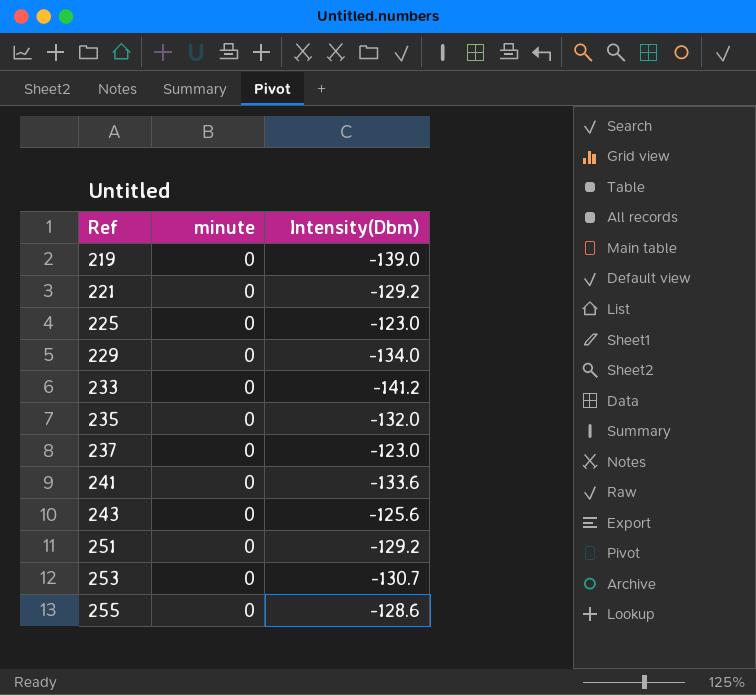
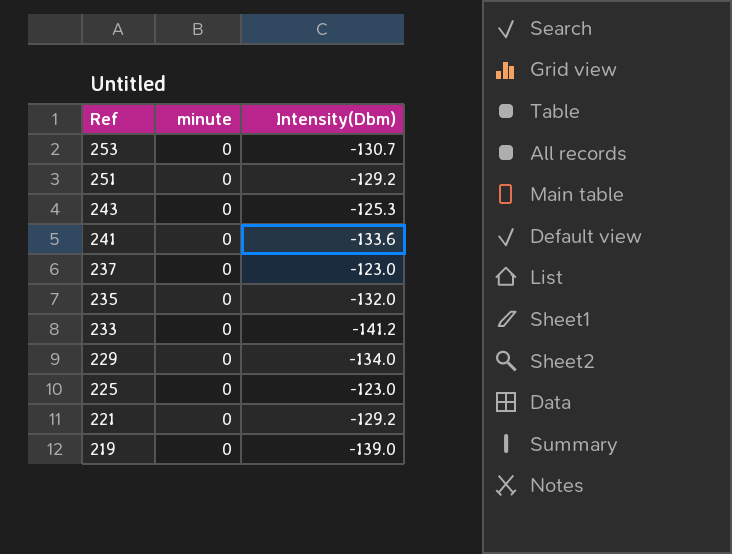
row order: Ref ascending -> Ref descending
row 255: 0 | -128.6 -> none
243 | Intensity(Dbm): -125.6 -> -125.3

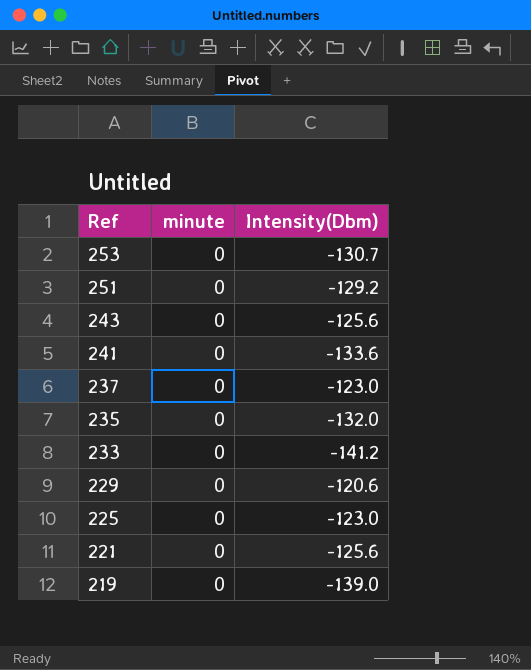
243 | Intensity(Dbm): -125.3 -> -125.6
229 | Intensity(Dbm): -134.0 -> -120.6
221 | Intensity(Dbm): -129.2 -> -125.6

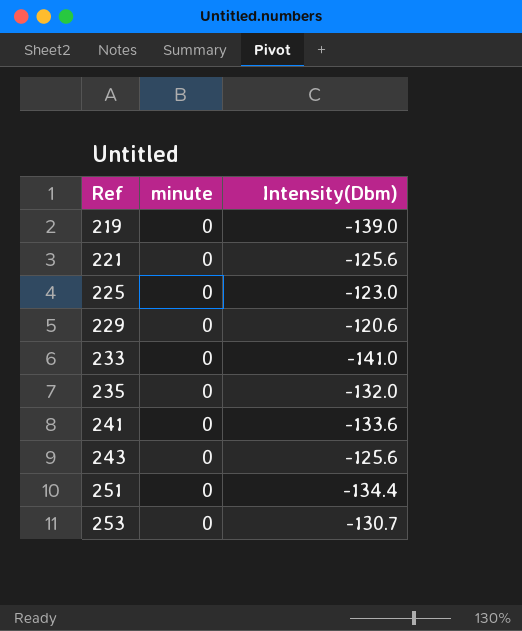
row order: Ref descending -> Ref ascending
row 237: 0 | -123.0 -> none
233 | Intensity(Dbm): -141.2 -> -141.0
251 | Intensity(Dbm): -129.2 -> -134.4

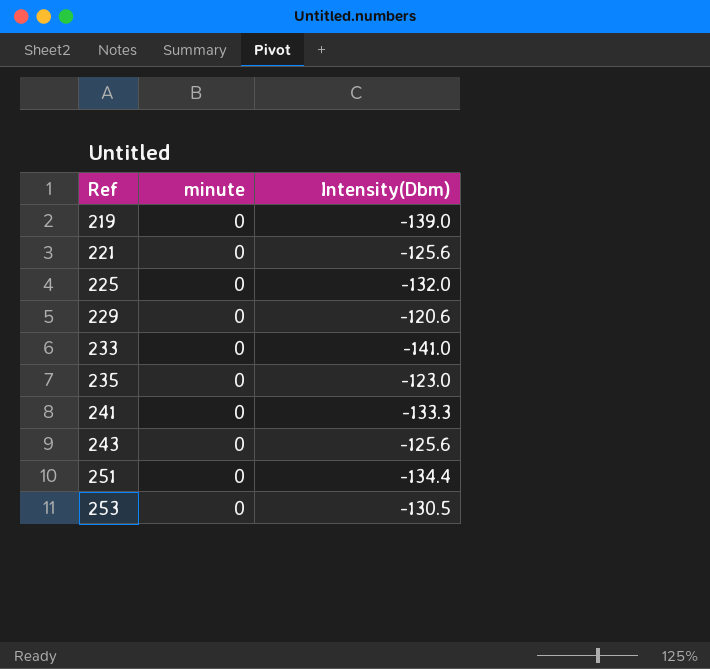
225 | Intensity(Dbm): -123.0 -> -132.0
235 | Intensity(Dbm): -132.0 -> -123.0
241 | Intensity(Dbm): -133.6 -> -133.3
253 | Intensity(Dbm): -130.7 -> -130.5

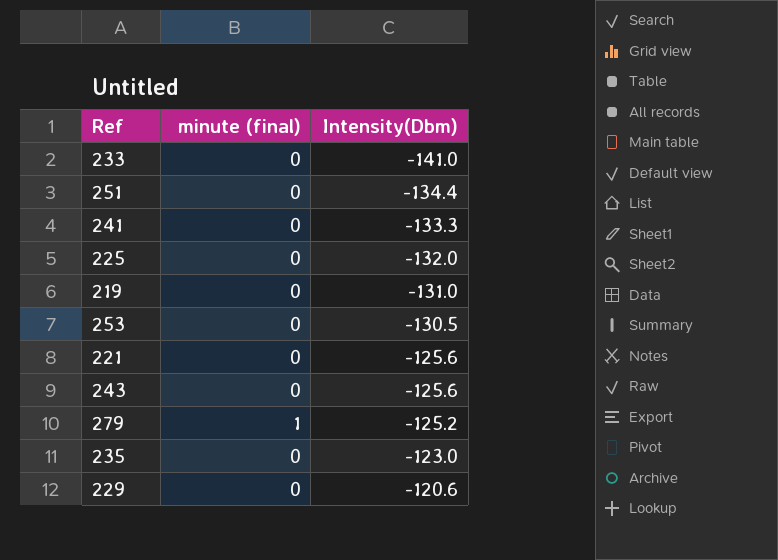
row order: Ref ascending -> Intensity(Dbm) ascending
column name: minute -> minute (final)
219 | Intensity(Dbm): -139.0 -> -131.0
row 279: none -> 1 | -125.2

